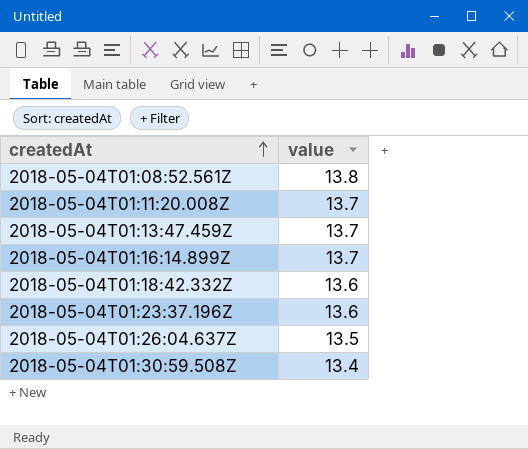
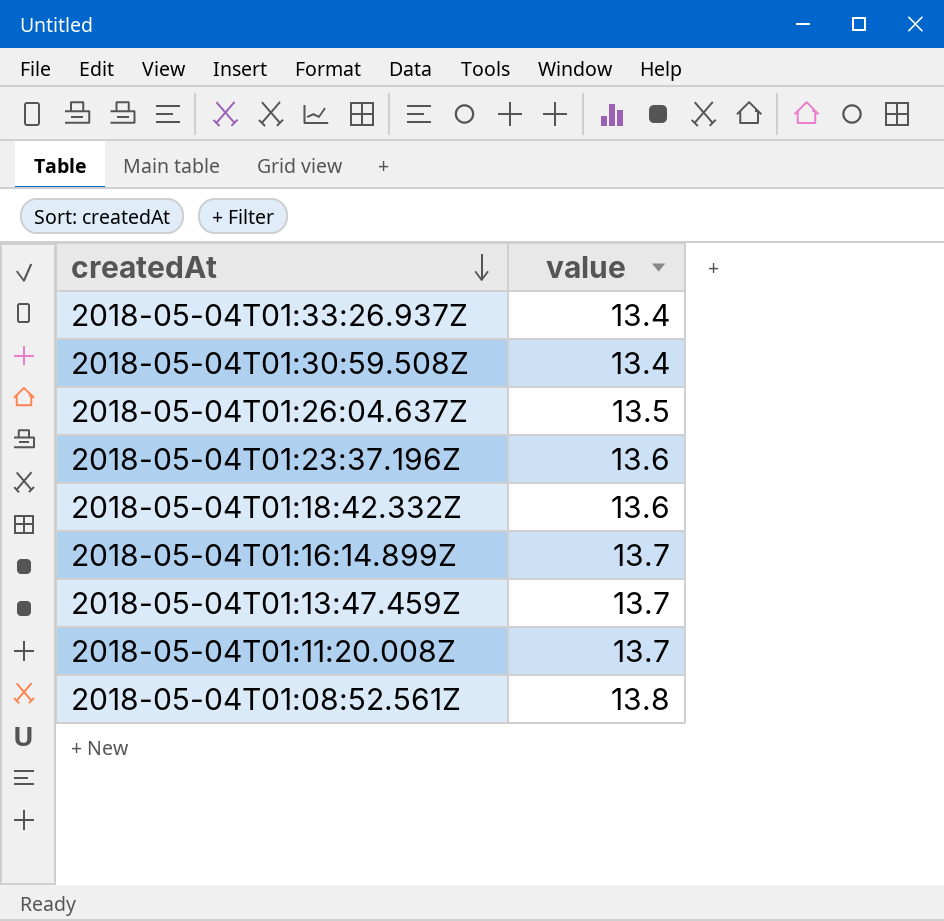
row order: createdAt ascending -> createdAt descending
row 2018-05-04T01:33:26.937Z: none -> 13.4

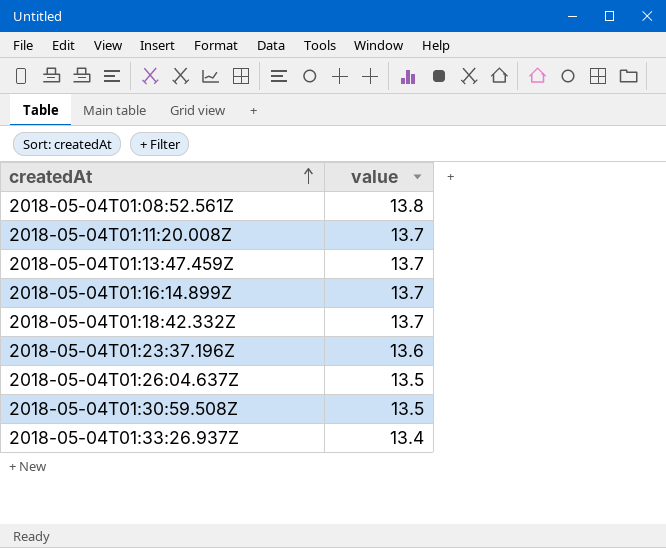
row order: createdAt descending -> createdAt ascending
2018-05-04T01:18:42.332Z | value: 13.6 -> 13.7
2018-05-04T01:30:59.508Z | value: 13.4 -> 13.5

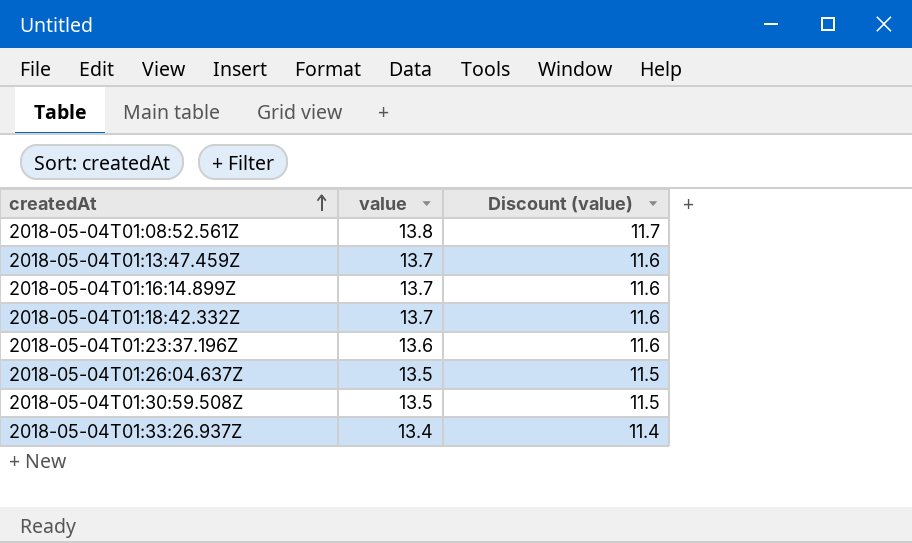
column Discount (value) | formula: none -> [value] * 0.85
row 2018-05-04T01:11:20.008Z: 13.7 -> none

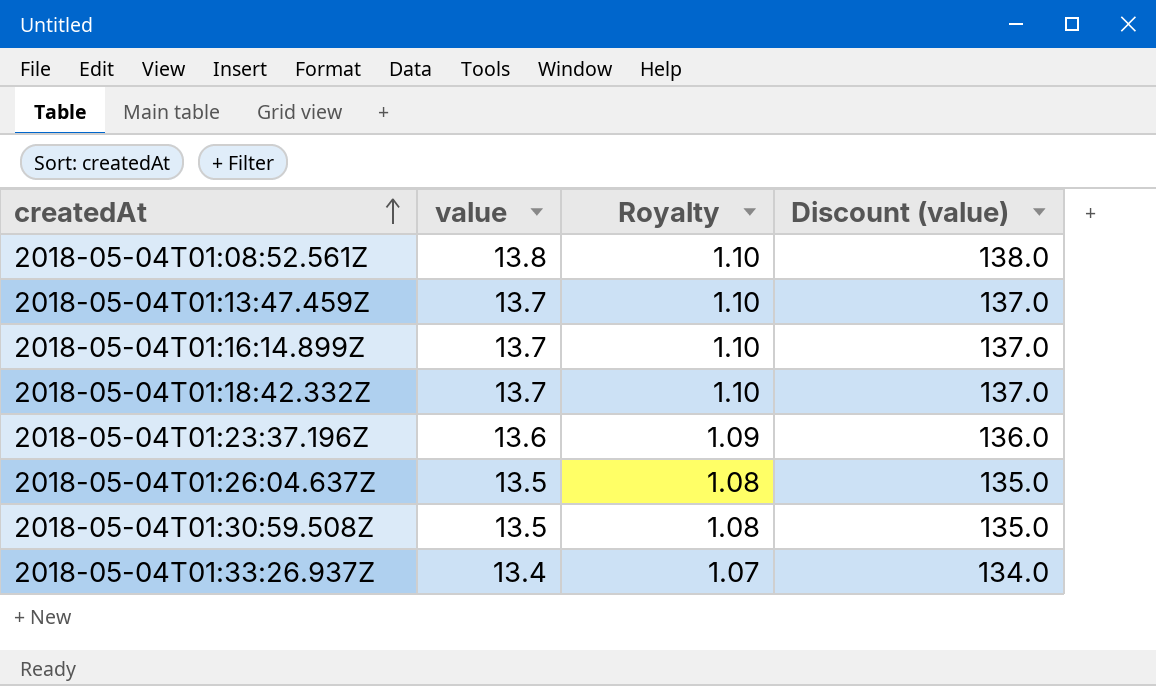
column Royalty | formula: none -> [value] * 0.08
column Discount (value) | formula: [value] * 0.85 -> [value] * 10

